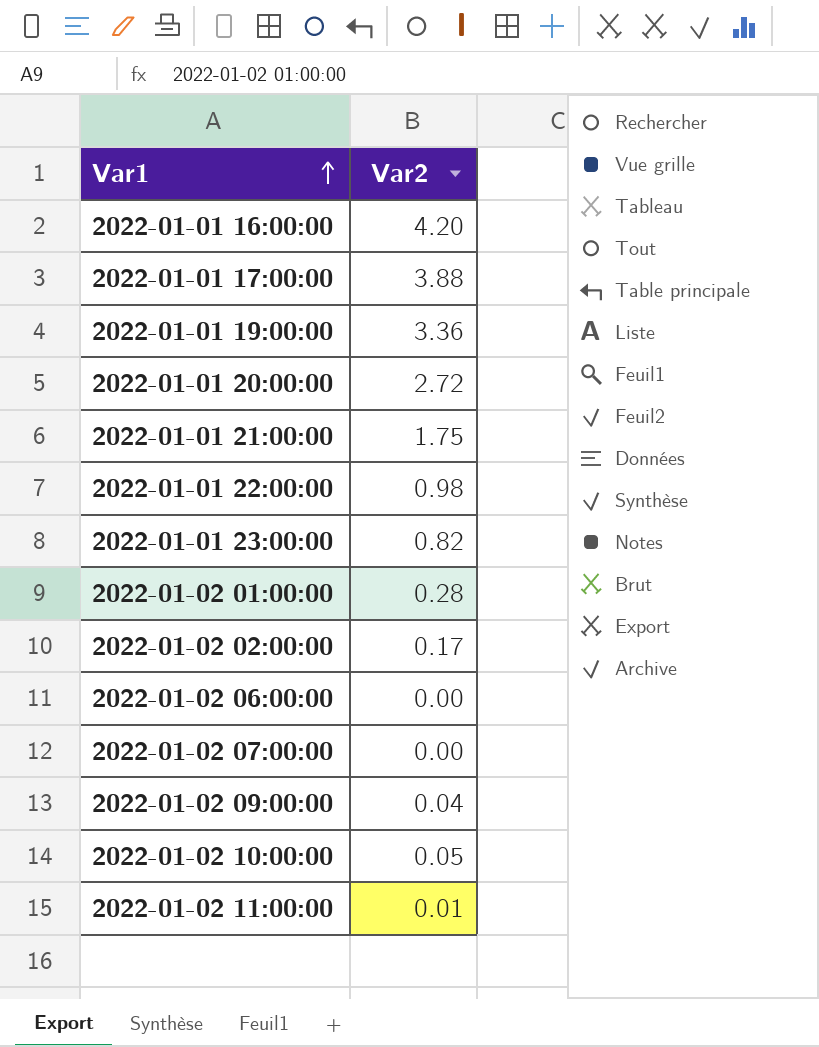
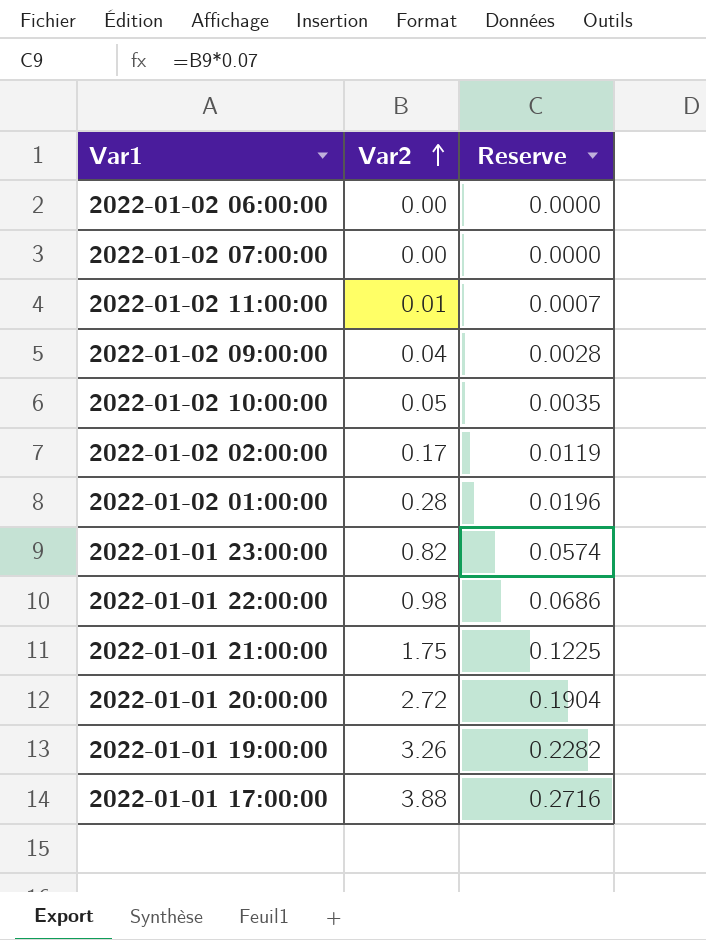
row order: Var1 ascending -> Var2 ascending
column Reserve | formula: none -> [Var2] * 0.07
row 2022-01-01 16:00:00: 4.20 -> none
2022-01-01 19:00:00 | Var2: 3.36 -> 3.26

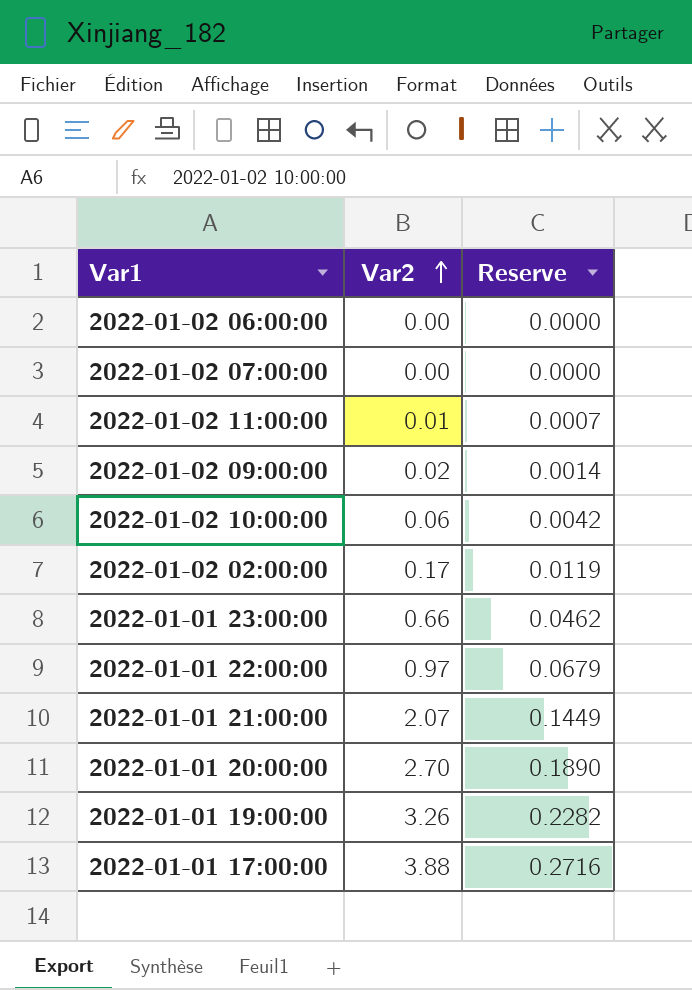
row 2022-01-02 01:00:00: 0.28 | 0.0196 -> none
2022-01-02 09:00:00 | Var2: 0.04 -> 0.02
2022-01-02 09:00:00 | Reserve: 0.0028 -> 0.0014
2022-01-02 10:00:00 | Var2: 0.05 -> 0.06
2022-01-02 10:00:00 | Reserve: 0.0035 -> 0.0042
2022-01-01 23:00:00 | Var2: 0.82 -> 0.66
2022-01-01 23:00:00 | Reserve: 0.0574 -> 0.0462
2022-01-01 22:00:00 | Var2: 0.98 -> 0.97
2022-01-01 22:00:00 | Reserve: 0.0686 -> 0.0679
2022-01-01 21:00:00 | Var2: 1.75 -> 2.07
2022-01-01 21:00:00 | Reserve: 0.1225 -> 0.1449
2022-01-01 20:00:00 | Var2: 2.72 -> 2.70
2022-01-01 20:00:00 | Reserve: 0.1904 -> 0.1890

